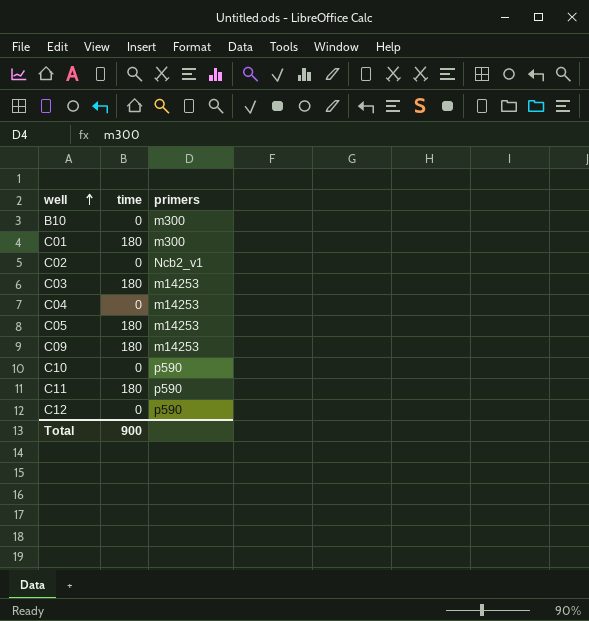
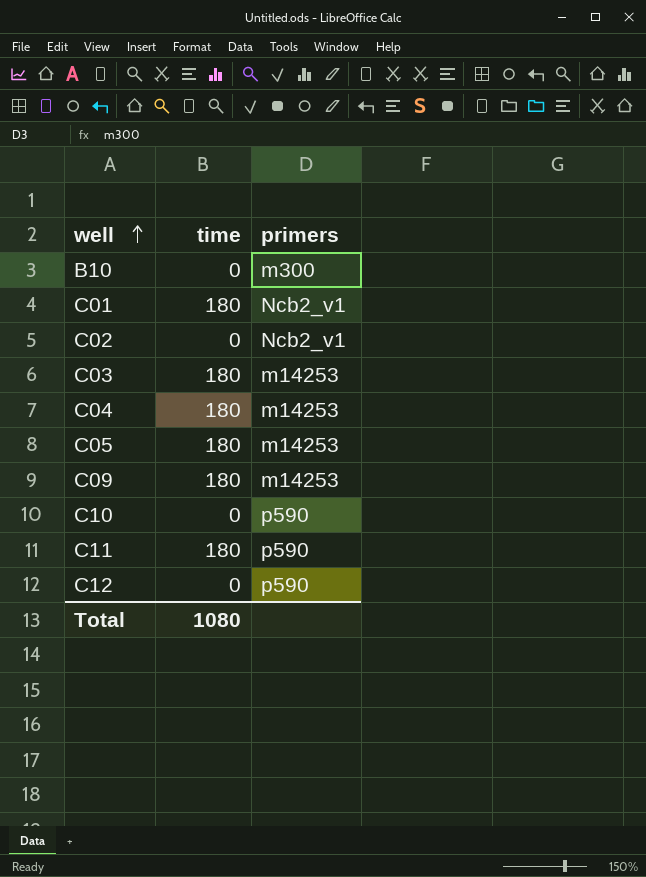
C01 | primers: m300 -> Ncb2_v1
C04 | time: 0 -> 180
Total | time: 900 -> 1080

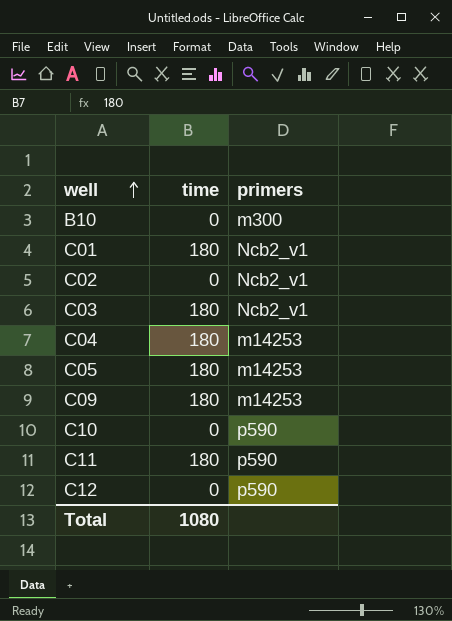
C03 | primers: m14253 -> Ncb2_v1

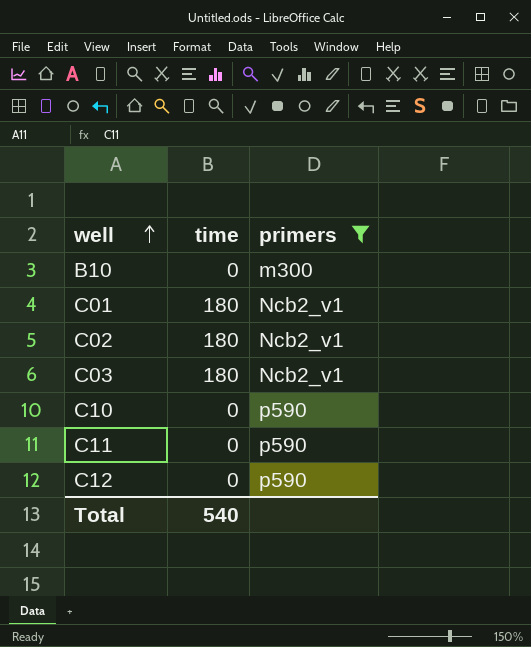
filter: none -> primers != m14253
C02 | time: 0 -> 180
C11 | time: 180 -> 0
Total | time: 1080 -> 540

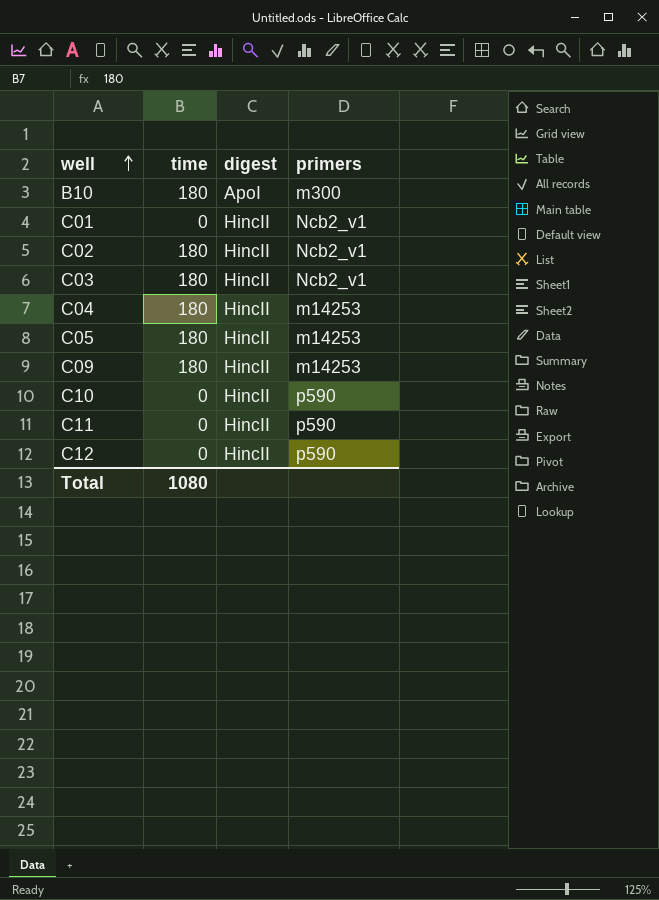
filter: primers != m14253 -> none
column digest | position: none -> 3
B10 | time: 0 -> 180
C01 | time: 180 -> 0
Total | time: 540 -> 1080

